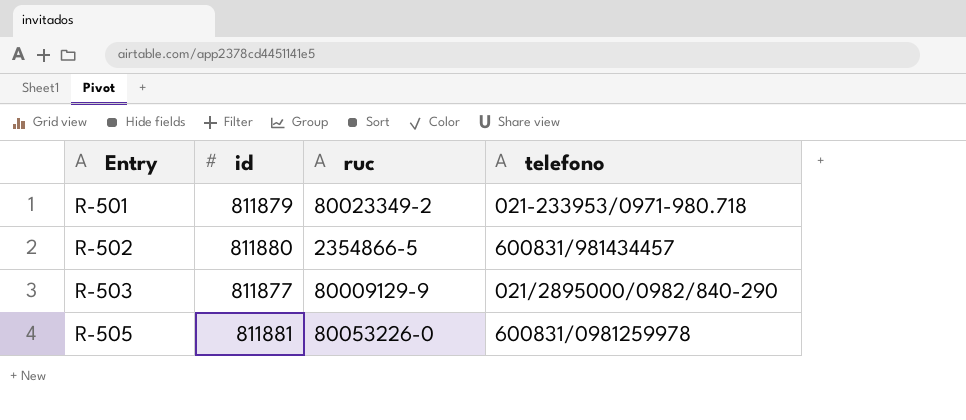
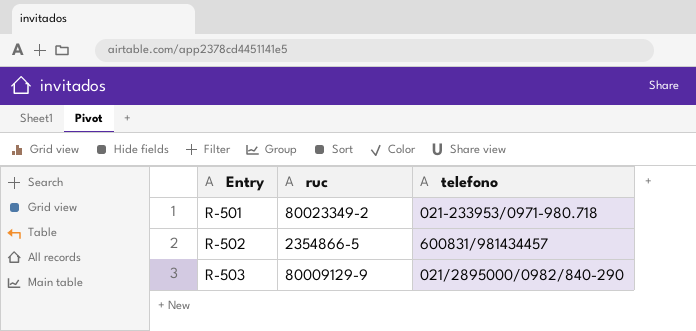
column id | position: 2 -> none
row R-505: 811881 | 80053226-0 | 600831/0981259978 -> none

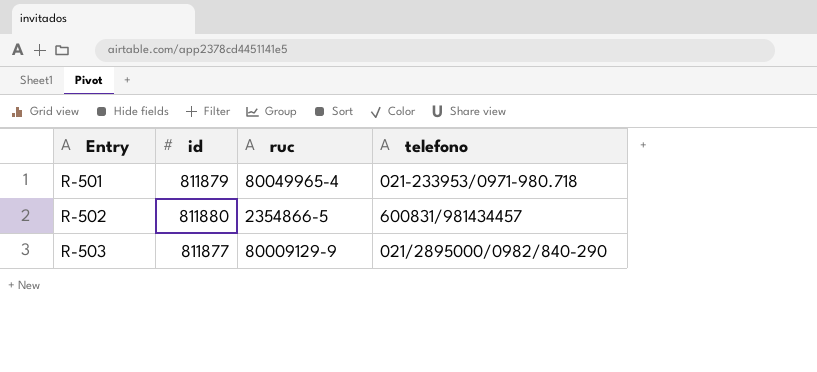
column id | position: none -> 2
R-501 | ruc: 80023349-2 -> 80049965-4

